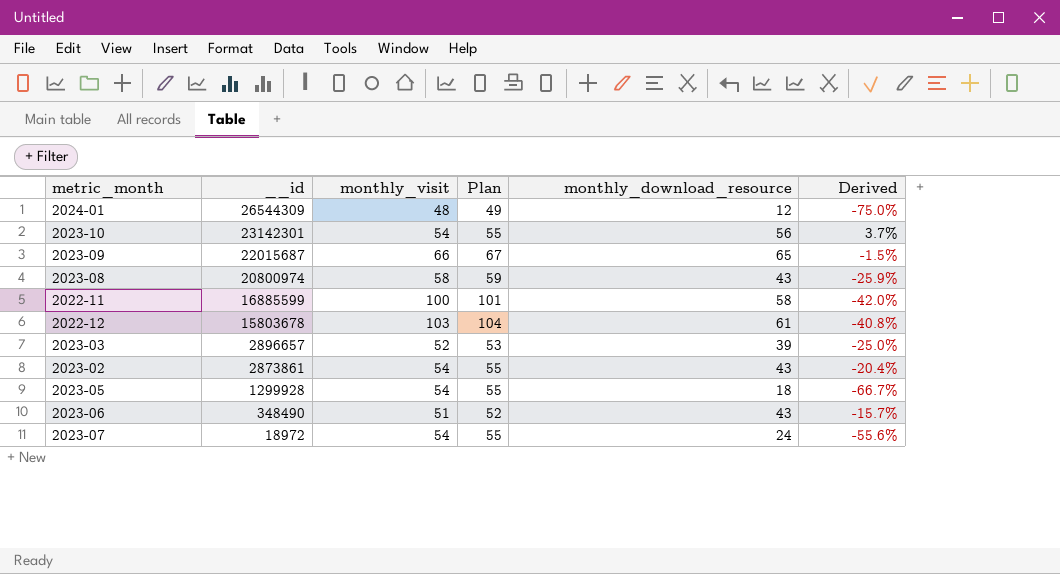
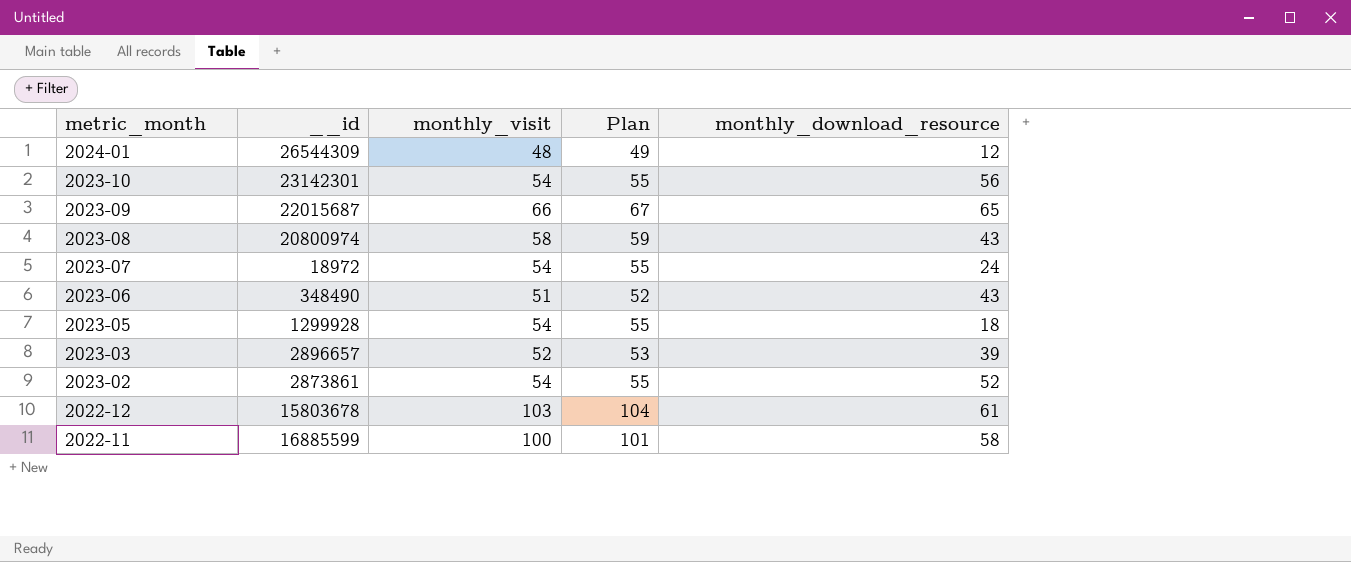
row order: __id descending -> metric_month descending
column Derived | formula: ([monthly_download_resource] - [monthly_visit]) / [monthly_visit] -> none
2023-02 | monthly_download_resource: 43 -> 52

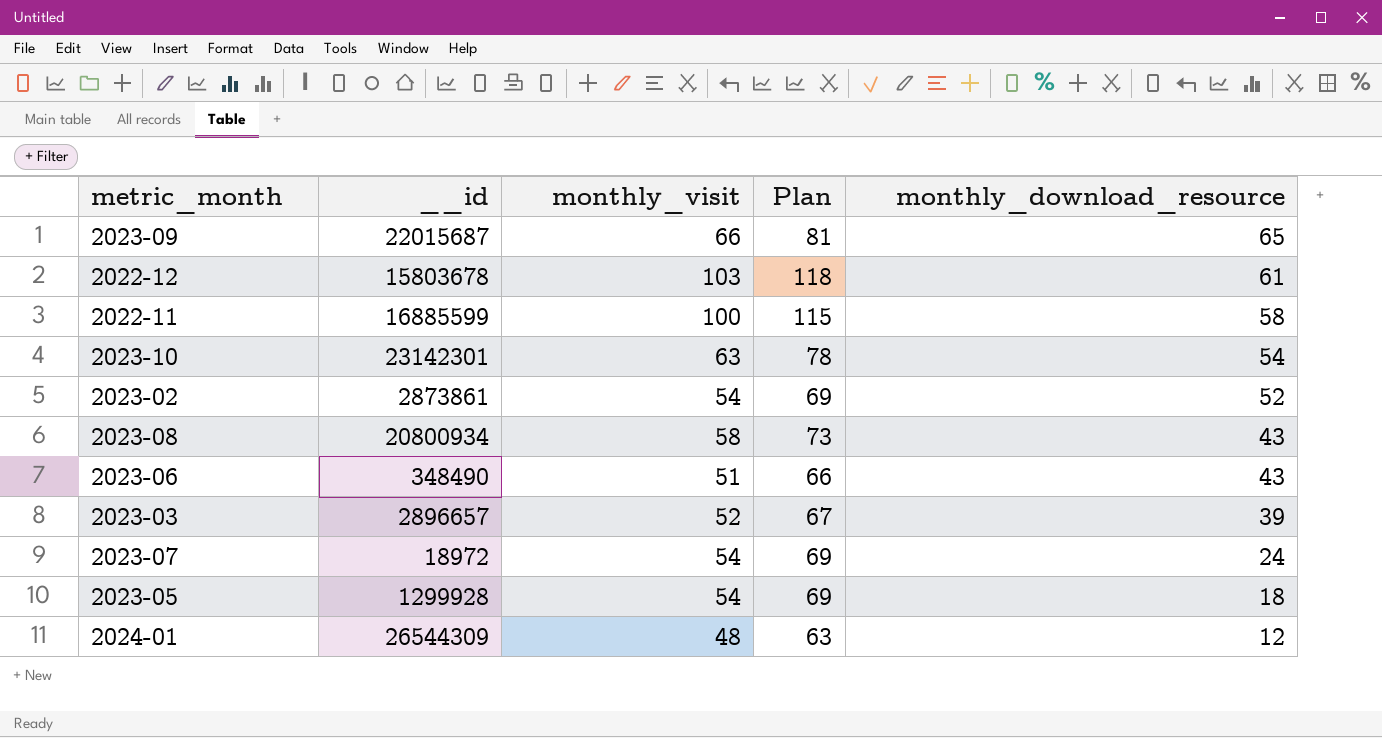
row order: metric_month descending -> monthly_download_resource descending
column Plan | formula: [monthly_visit] + 1 -> [monthly_visit] + 15
2023-10 | monthly_visit: 54 -> 63
2023-10 | monthly_download_resource: 56 -> 54
2023-08 | __id: 20800974 -> 20800934

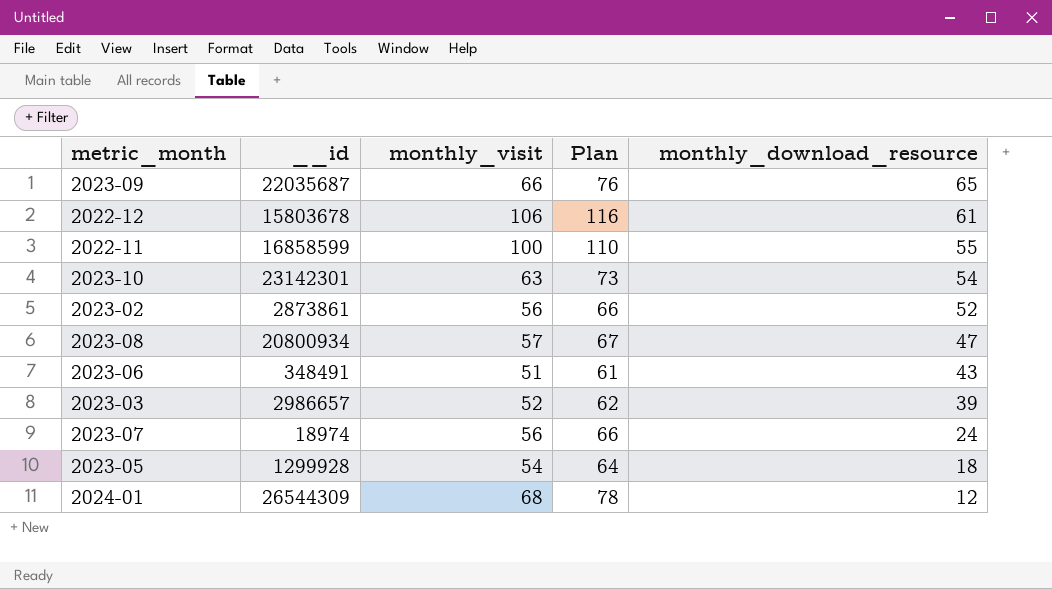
column Plan | formula: [monthly_visit] + 15 -> [monthly_visit] + 10
2023-09 | __id: 22015687 -> 22035687
2022-12 | monthly_visit: 103 -> 106
2022-11 | __id: 16885599 -> 16858599
2022-11 | monthly_download_resource: 58 -> 55
2023-02 | monthly_visit: 54 -> 56
2023-08 | monthly_visit: 58 -> 57
2023-08 | monthly_download_resource: 43 -> 47
2023-06 | __id: 348490 -> 348491
2023-03 | __id: 2896657 -> 2986657
2023-07 | __id: 18972 -> 18974
2023-07 | monthly_visit: 54 -> 56
2024-01 | monthly_visit: 48 -> 68

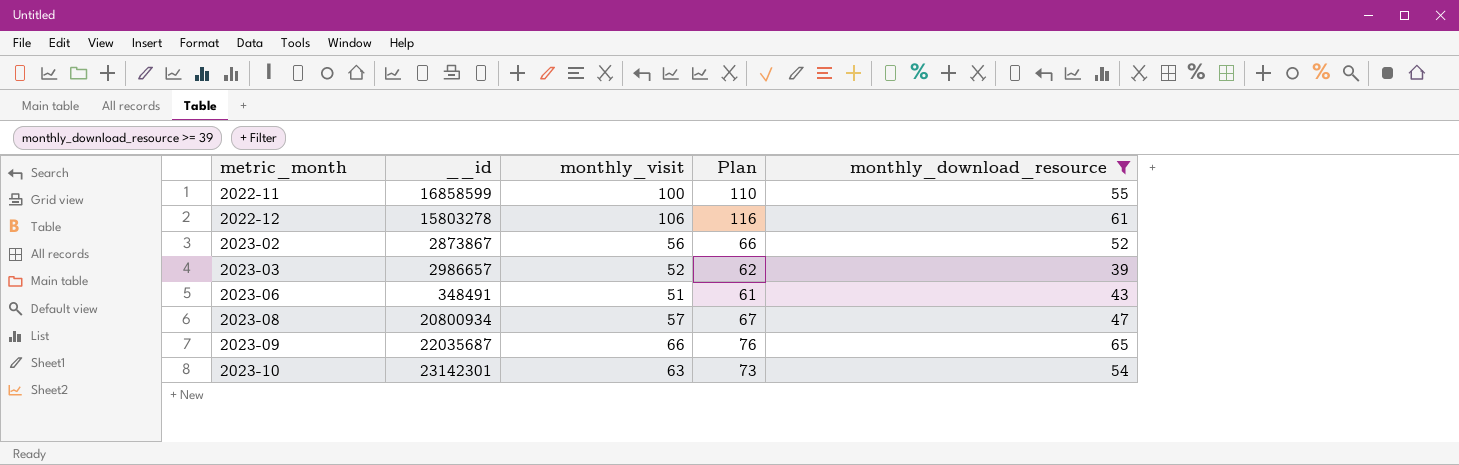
filter: none -> monthly_download_resource >= 39
row order: monthly_download_resource descending -> metric_month ascending
2022-12 | __id: 15803678 -> 15803278
2023-02 | __id: 2873861 -> 2873867

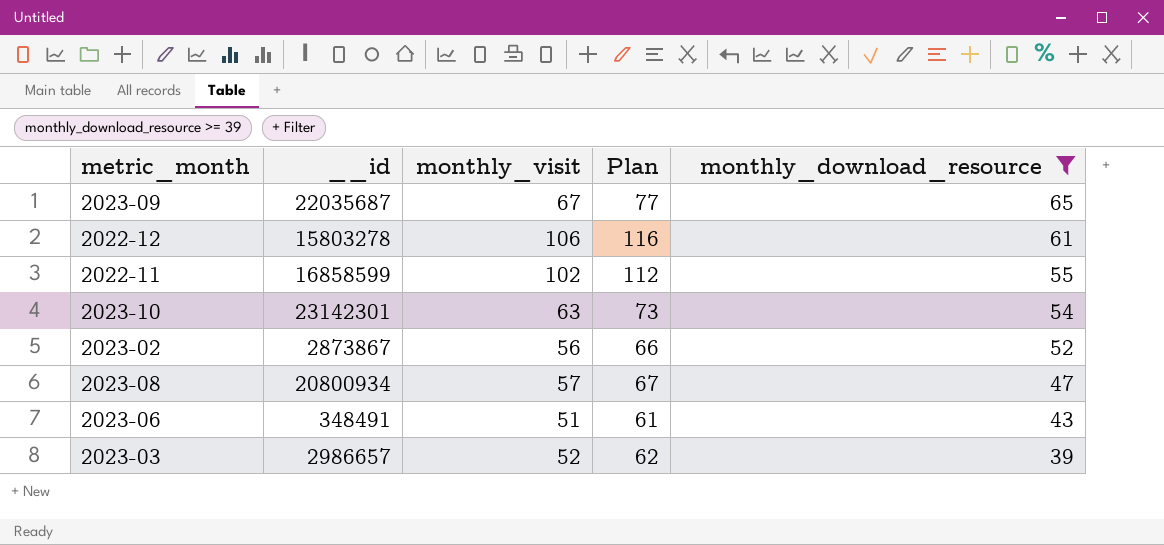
row order: metric_month ascending -> monthly_download_resource descending
2023-09 | monthly_visit: 66 -> 67
2023-09 | Plan: 76 -> 77
2022-11 | monthly_visit: 100 -> 102
2022-11 | Plan: 110 -> 112

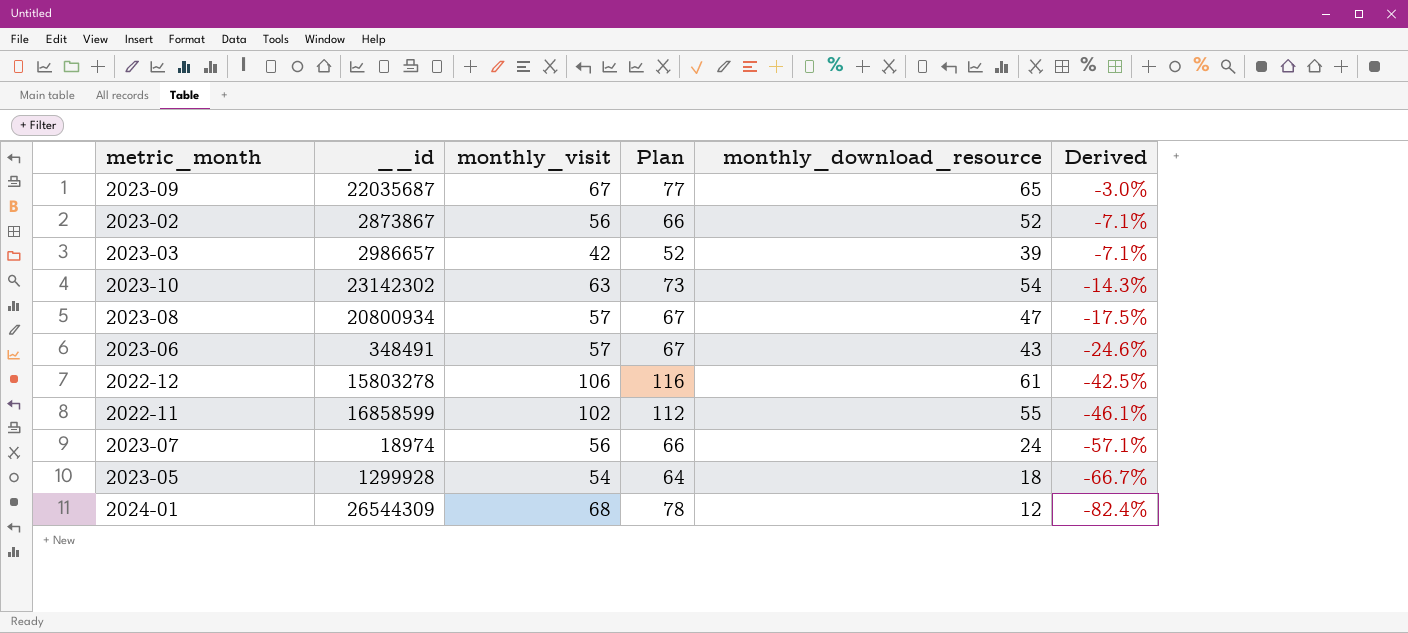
filter: monthly_download_resource >= 39 -> none
row order: monthly_download_resource descending -> Derived descending
column Derived | formula: none -> ([monthly_download_resource] - [monthly_visit]) / [monthly_visit]
2023-03 | monthly_visit: 52 -> 42
2023-03 | Plan: 62 -> 52
2023-10 | __id: 23142301 -> 23142302
2023-06 | monthly_visit: 51 -> 57
2023-06 | Plan: 61 -> 67

